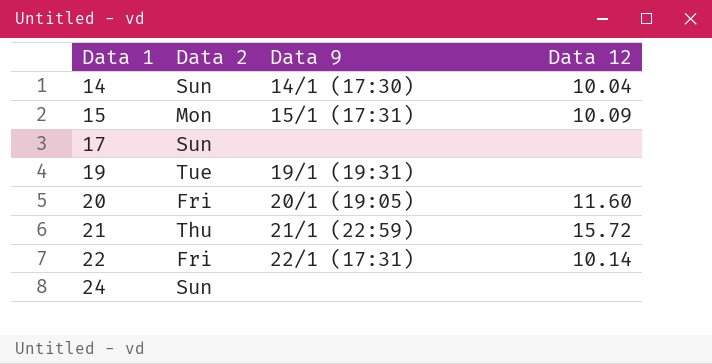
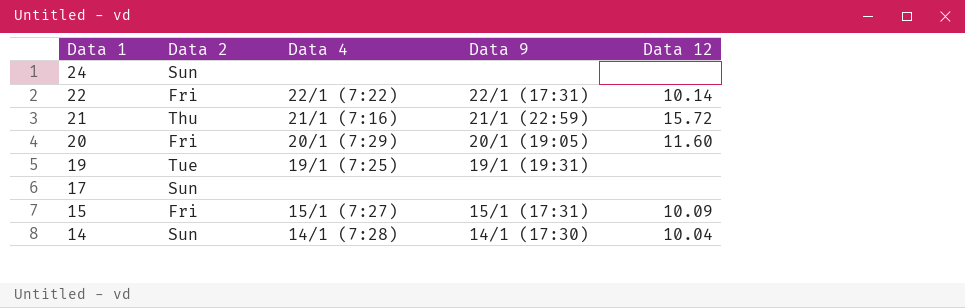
row order: Data 1 ascending -> Data 1 descending
column Data 4 | position: none -> 3
15 | Data 2: Mon -> Fri

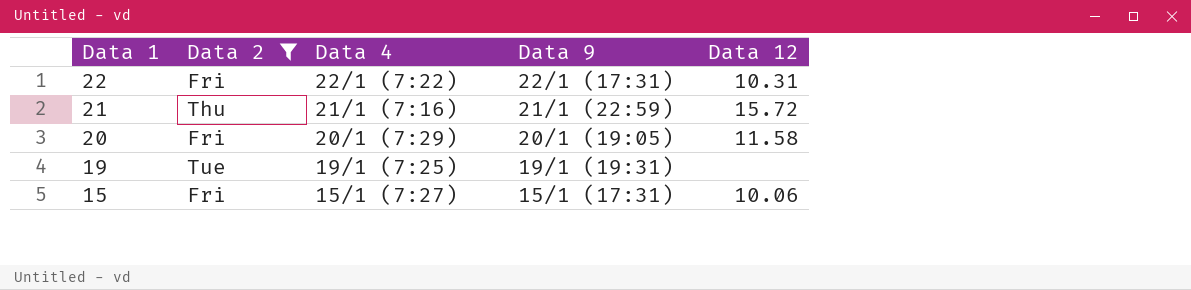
filter: none -> Data 2 != Sun
22 | Data 12: 10.14 -> 10.31
20 | Data 12: 11.60 -> 11.58
15 | Data 12: 10.09 -> 10.06

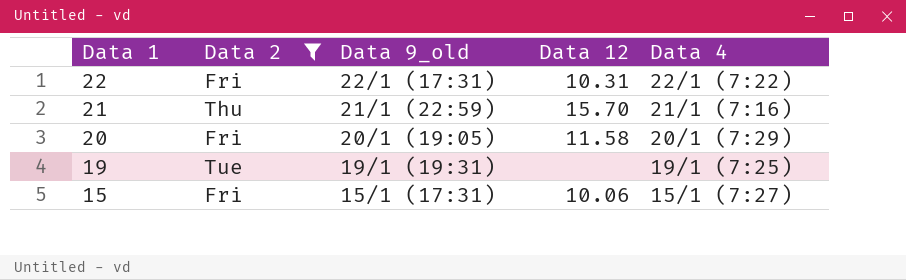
column name: Data 9 -> Data 9_old
column Data 4 | position: 3 -> 5
21 | Data 12: 15.72 -> 15.70

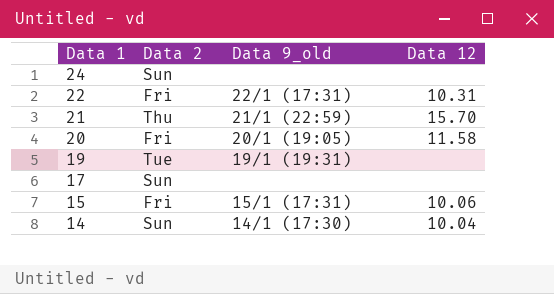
filter: Data 2 != Sun -> none
column Data 4 | position: 5 -> none

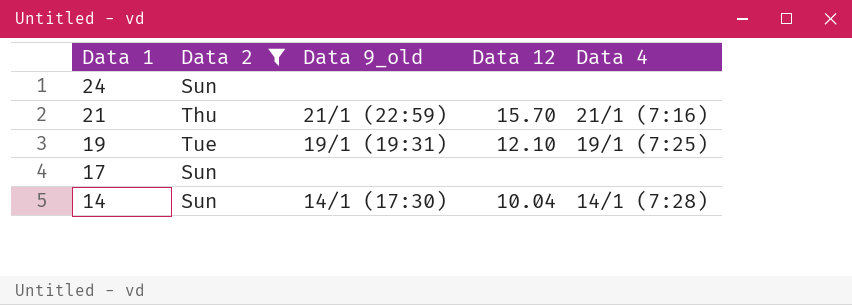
filter: none -> Data 2 != Fri
column Data 4 | position: none -> 5
19 | Data 12: none -> 12.10

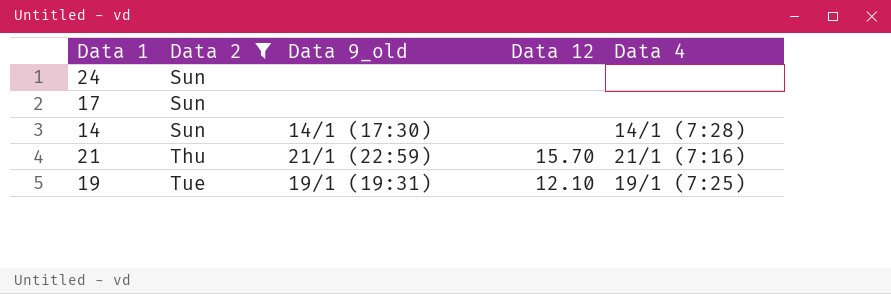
row order: Data 1 descending -> Data 2 ascending
14 | Data 12: 10.04 -> none

